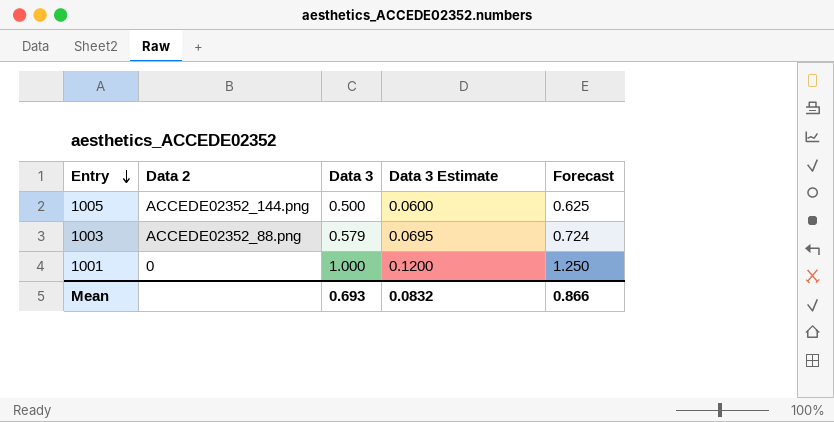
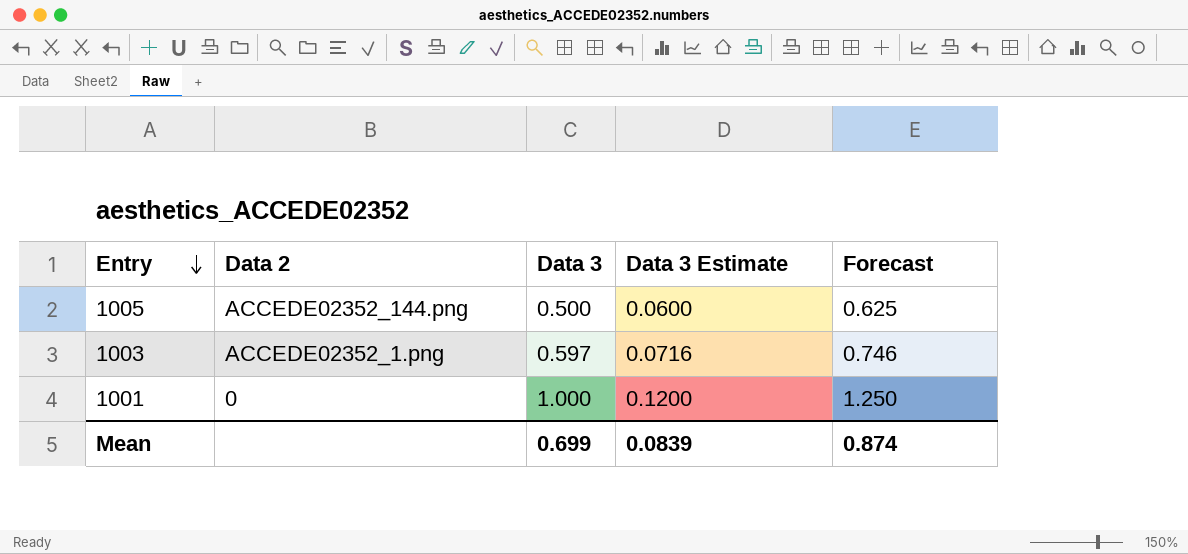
1003 | Data 2: ACCEDE02352_88.png -> ACCEDE02352_1.png
1003 | Data 3: 0.579 -> 0.597
1003 | Data 3 Estimate: 0.0695 -> 0.0716
1003 | Forecast: 0.724 -> 0.746
Mean | Data 3: 0.693 -> 0.699
Mean | Data 3 Estimate: 0.0832 -> 0.0839
Mean | Forecast: 0.866 -> 0.874

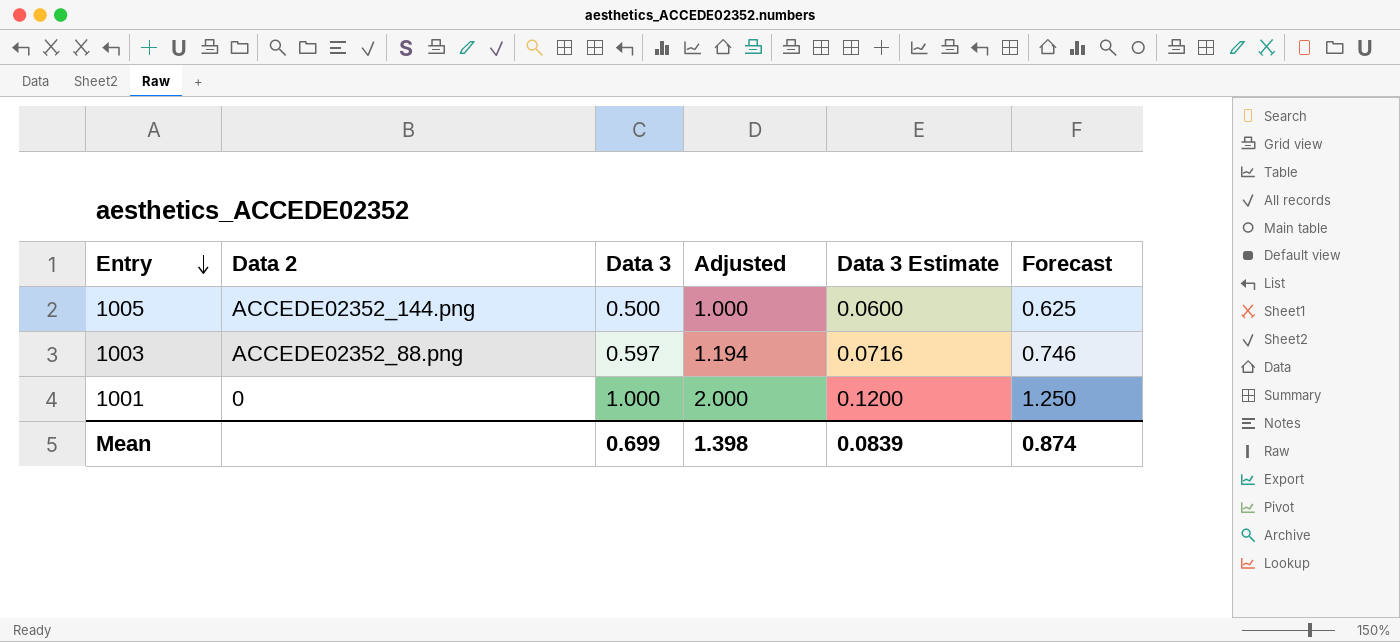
column Adjusted | formula: none -> [Data 3] * 2
1003 | Data 2: ACCEDE02352_1.png -> ACCEDE02352_88.png

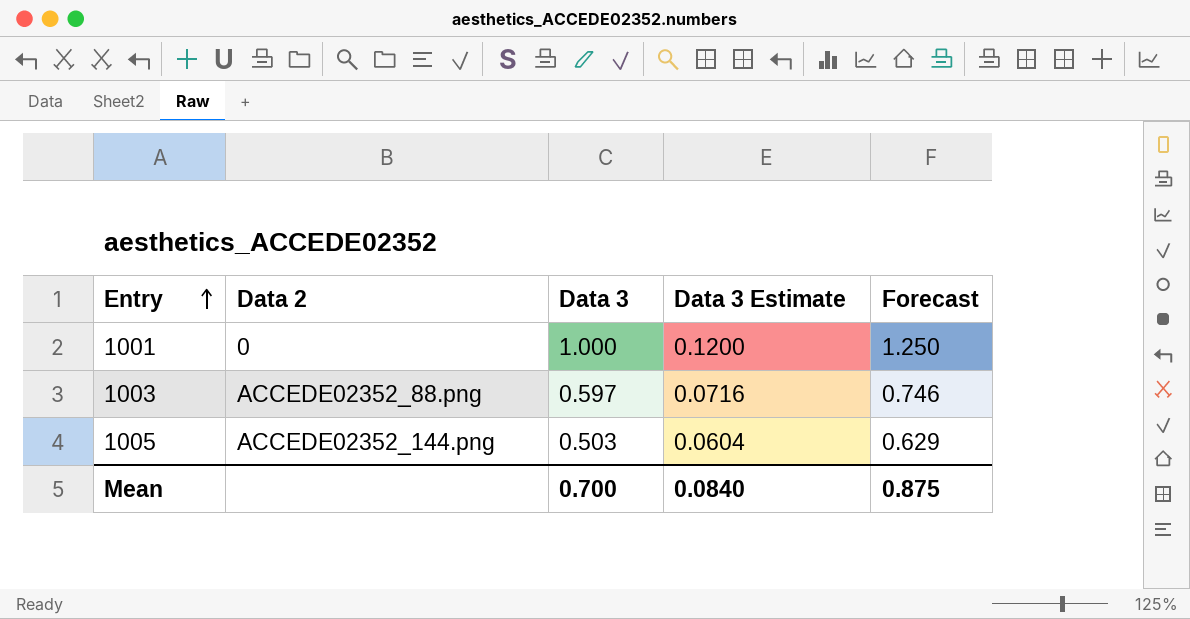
row order: Entry descending -> Entry ascending
column Adjusted | formula: [Data 3] * 2 -> none
1005 | Data 3: 0.500 -> 0.503
1005 | Data 3 Estimate: 0.0600 -> 0.0604
1005 | Forecast: 0.625 -> 0.629
Mean | Data 3: 0.699 -> 0.700
Mean | Data 3 Estimate: 0.0839 -> 0.0840
Mean | Forecast: 0.874 -> 0.875

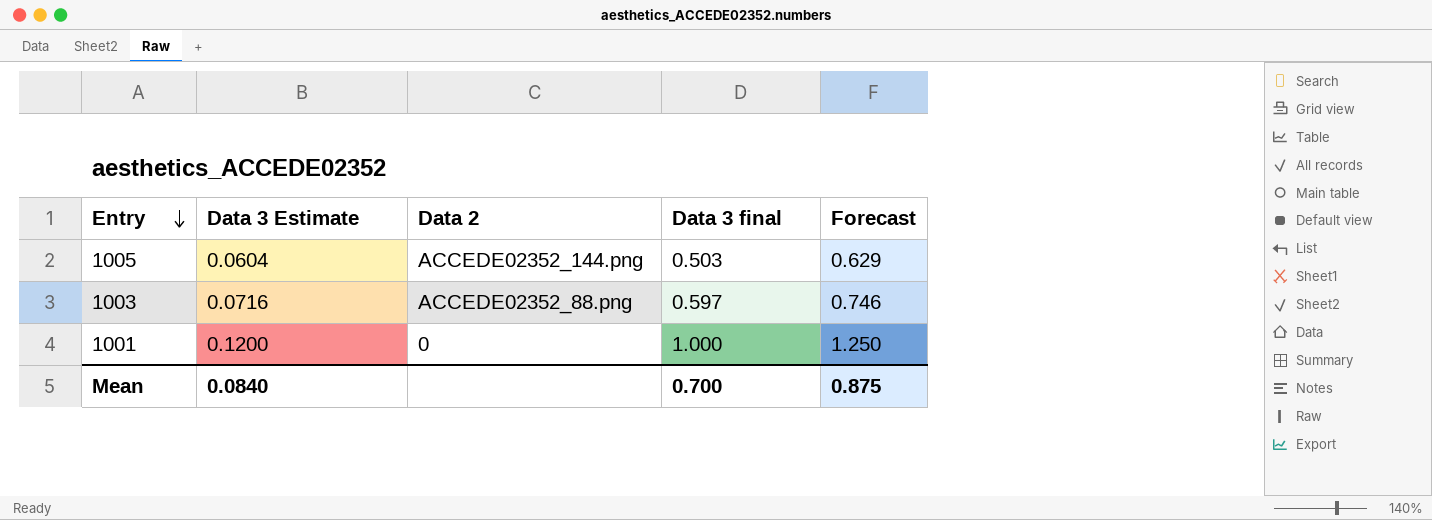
row order: Entry ascending -> Entry descending
column Data 3 Estimate | position: 4 -> 2
column name: Data 3 -> Data 3 final

